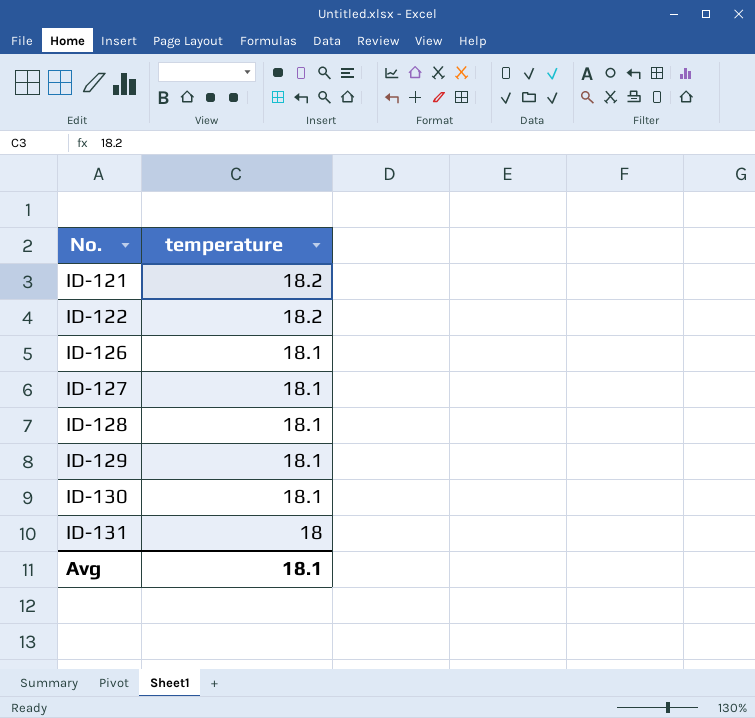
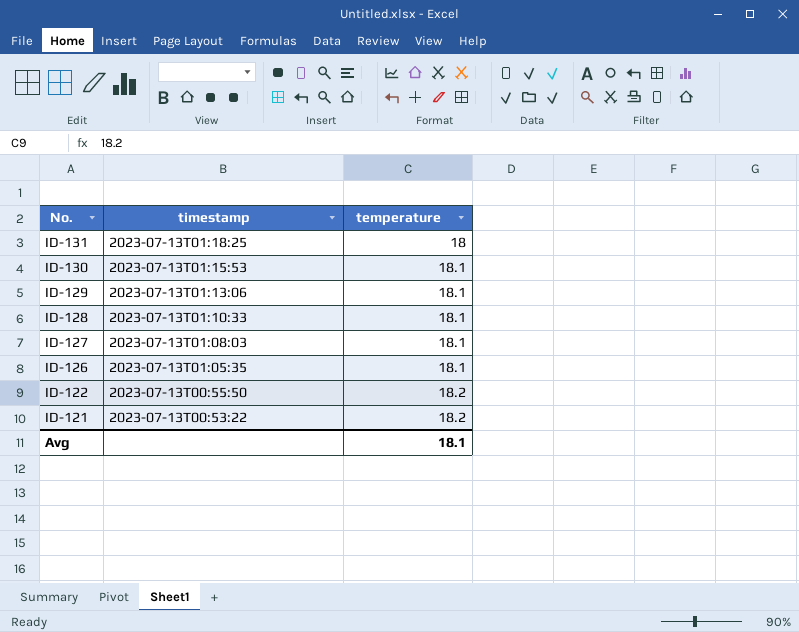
row order: No. ascending -> No. descending
column timestamp | position: none -> 2

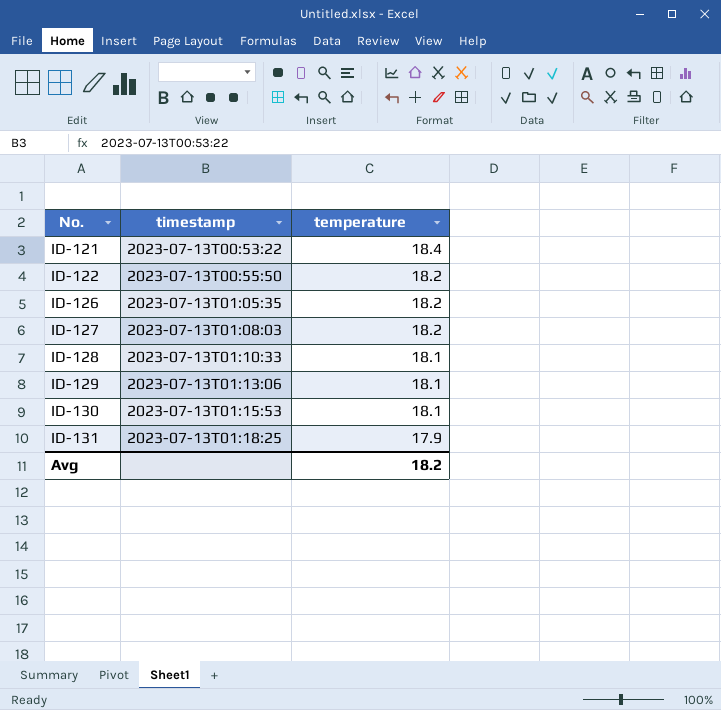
row order: No. descending -> No. ascending
ID-121 | temperature: 18.2 -> 18.4
ID-126 | temperature: 18.1 -> 18.2
ID-127 | temperature: 18.1 -> 18.2
ID-131 | temperature: 18 -> 17.9
Avg | temperature: 18.1 -> 18.2

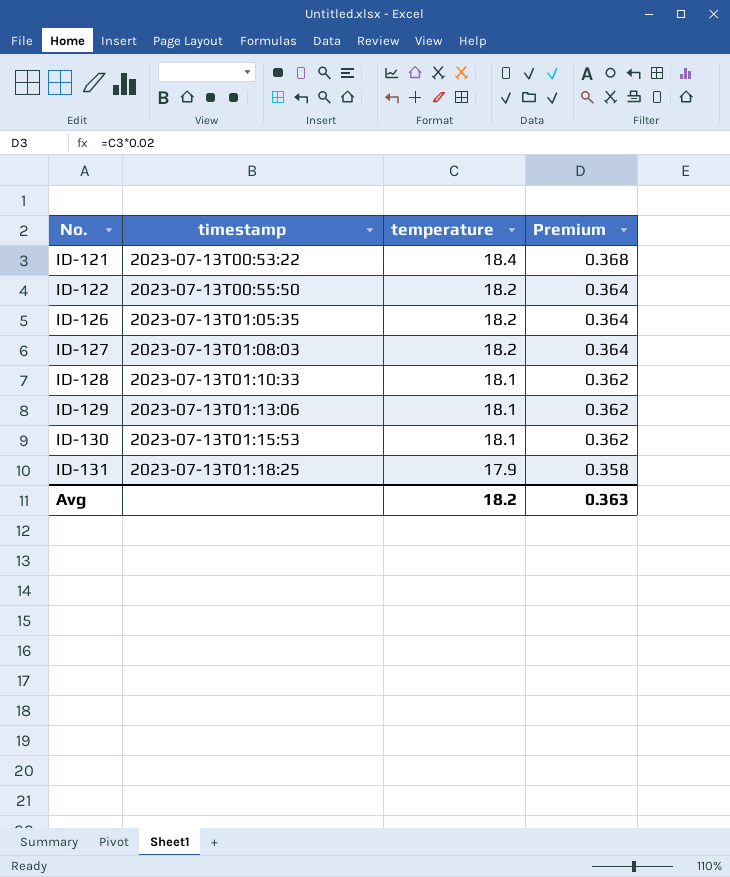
column Premium | formula: none -> [temperature] * 0.02

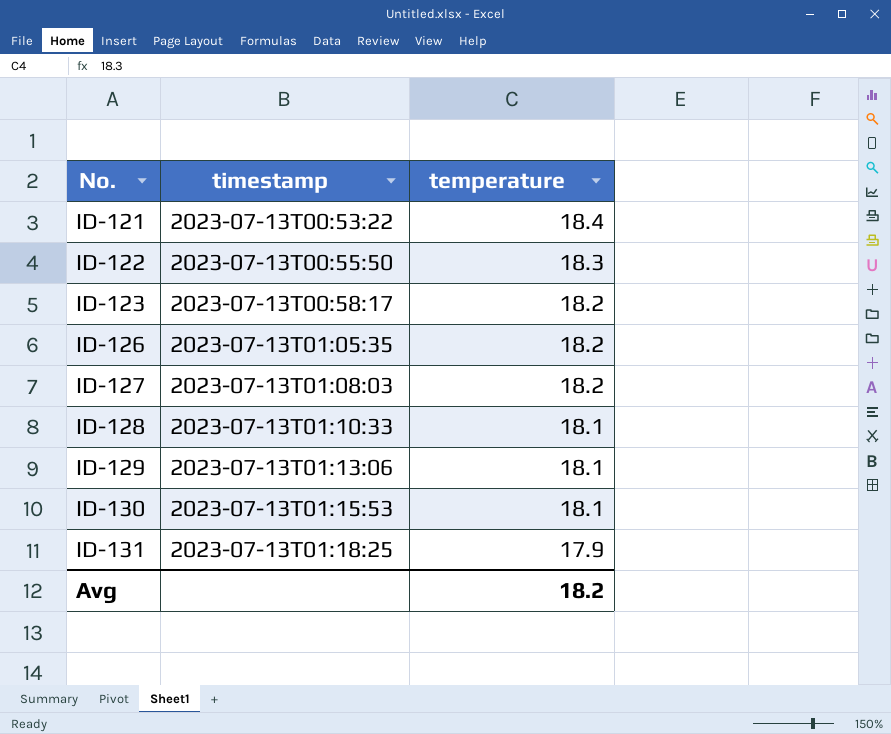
column Premium | formula: [temperature] * 0.02 -> none
ID-122 | temperature: 18.2 -> 18.3
row ID-123: none -> 2023-07-13T00:58:17 | 18.2

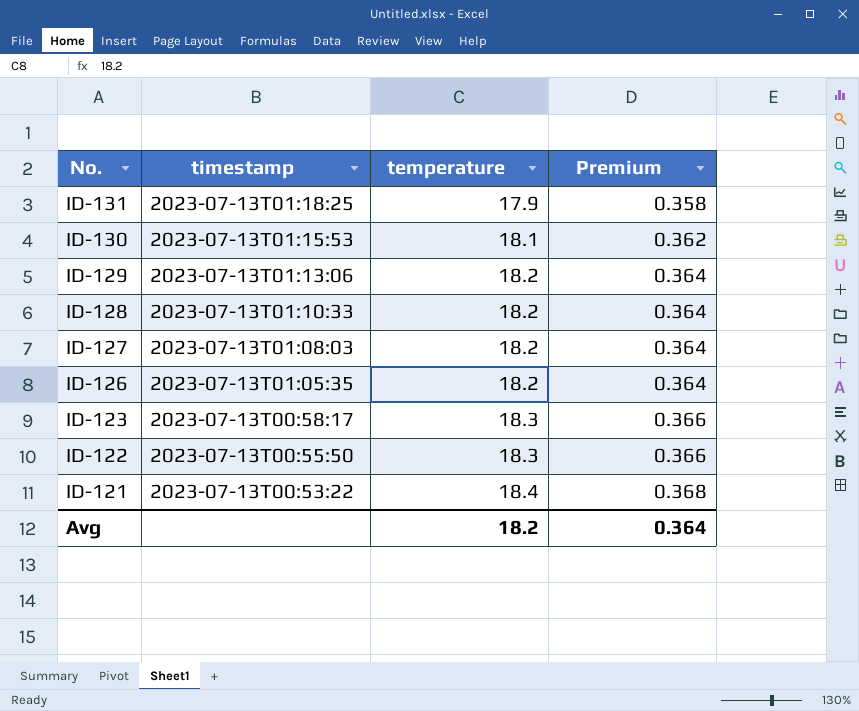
row order: No. ascending -> No. descending
column Premium | formula: none -> [temperature] * 0.02
ID-129 | temperature: 18.1 -> 18.2
ID-128 | temperature: 18.1 -> 18.2
ID-123 | temperature: 18.2 -> 18.3

